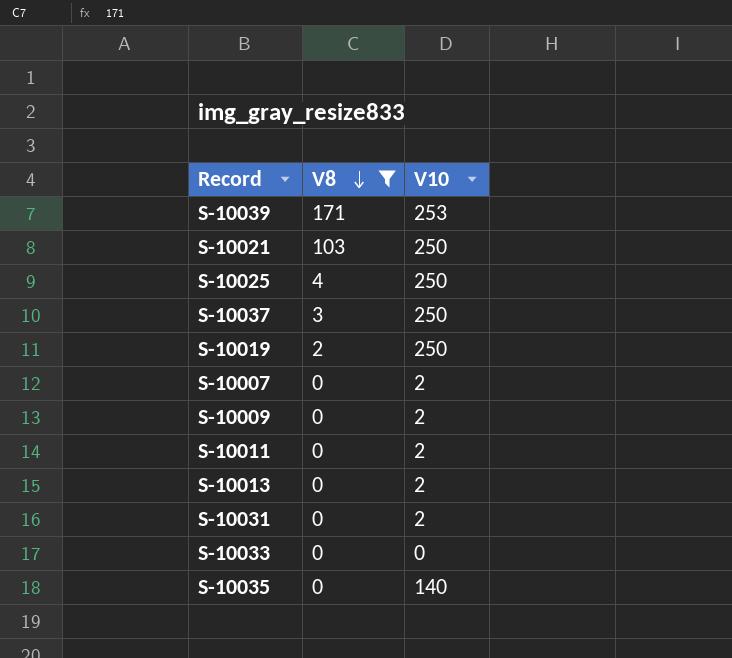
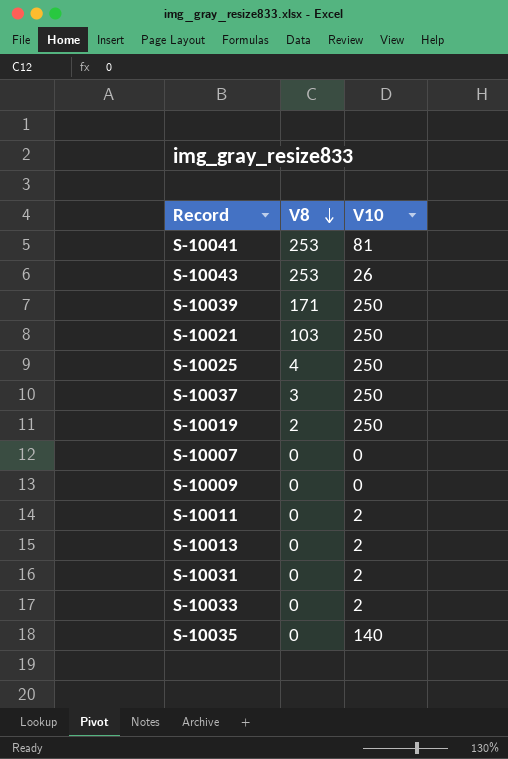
filter: V8 != 253 -> none
S-10039 | V10: 253 -> 250
S-10007 | V10: 2 -> 0
S-10009 | V10: 2 -> 0
S-10033 | V10: 0 -> 2

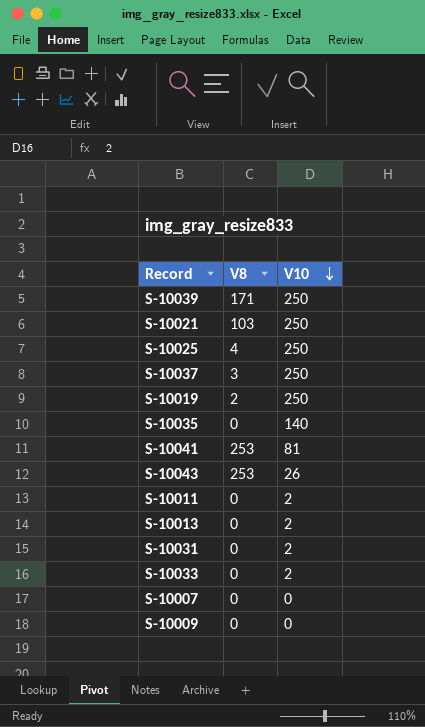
row order: V8 descending -> V10 descending

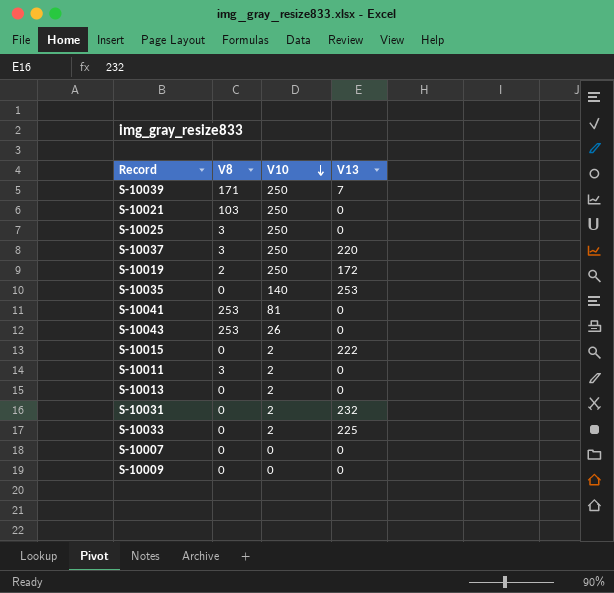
column V13 | position: none -> 4
S-10025 | V8: 4 -> 3
row S-10015: none -> 0 | 2 | 222
S-10011 | V8: 0 -> 3

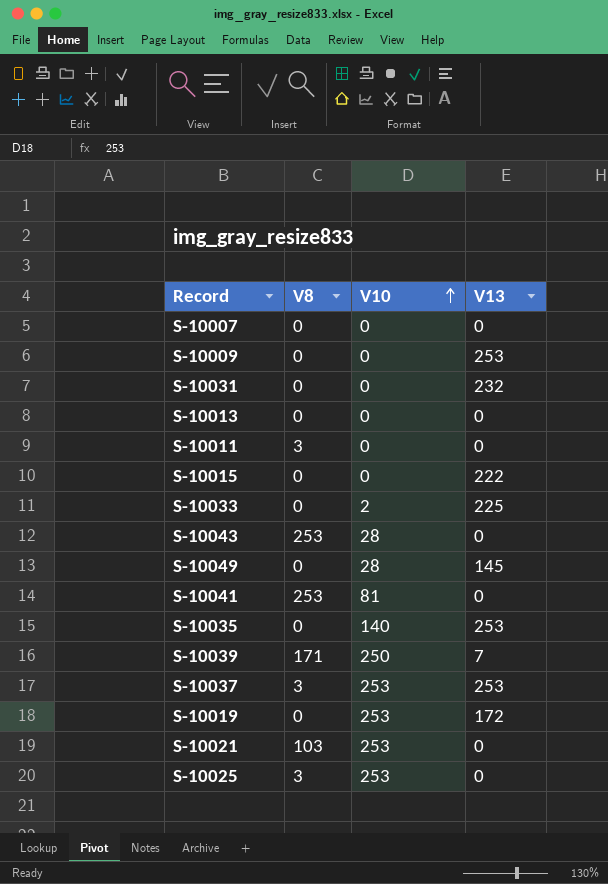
row order: V10 descending -> V10 ascending
S-10009 | V13: 0 -> 253
S-10031 | V10: 2 -> 0
S-10013 | V10: 2 -> 0
S-10011 | V10: 2 -> 0
S-10015 | V10: 2 -> 0
S-10043 | V10: 26 -> 28
row S-10049: none -> 0 | 28 | 145
S-10037 | V10: 250 -> 253
S-10037 | V13: 220 -> 253
S-10019 | V8: 2 -> 0
S-10019 | V10: 250 -> 253
S-10021 | V10: 250 -> 253
S-10025 | V10: 250 -> 253

